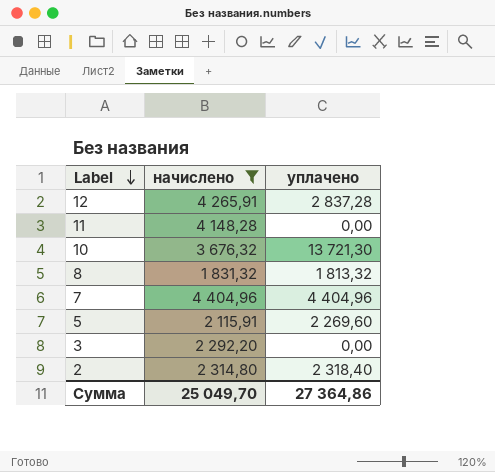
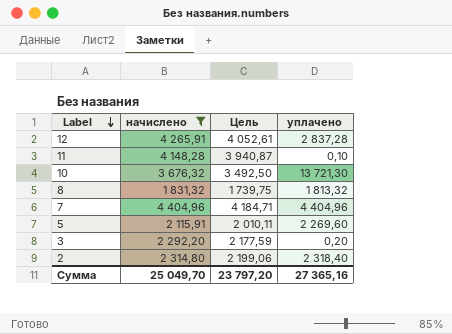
column Цель | formula: none -> [начислено] * 0,95
11 | уплачено: 0,00 -> 0,10
3 | уплачено: 0,00 -> 0,20
Сумма | уплачено: 27 364,86 -> 27 365,16

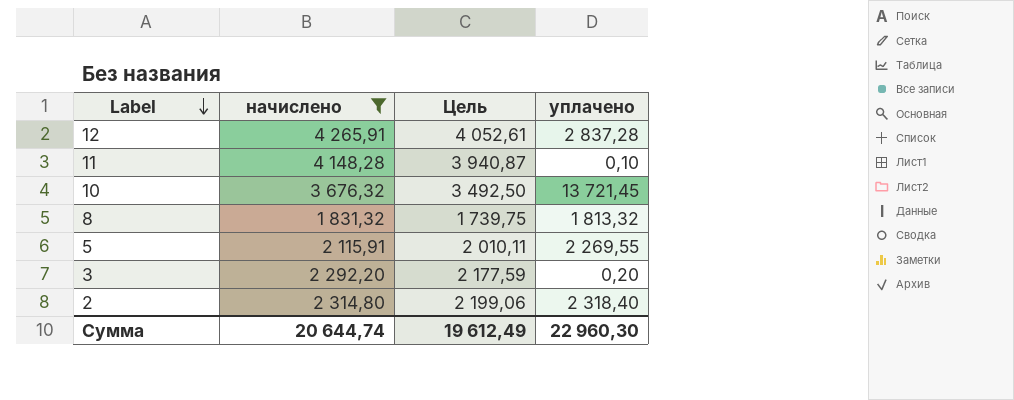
row 7: 4 404,96 | 4 184,71 | 4 404,96 -> none
10 | уплачено: 13 721,30 -> 13 721,45
5 | уплачено: 2 269,60 -> 2 269,55
Сумма | начислено: 25 049,70 -> 20 644,74
Сумма | Цель: 23 797,20 -> 19 612,49
Сумма | уплачено: 27 365,16 -> 22 960,30

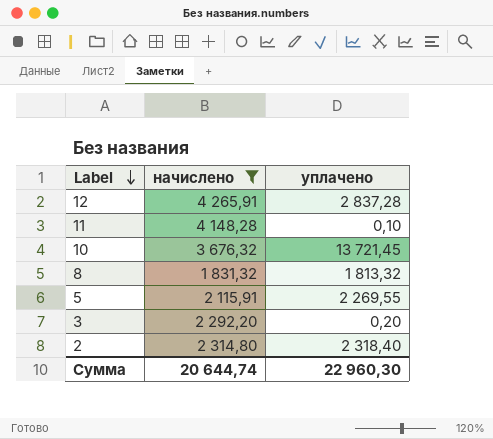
column Цель | formula: [начислено] * 0,95 -> none

